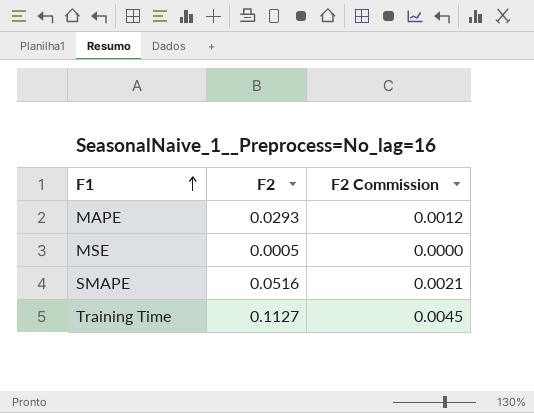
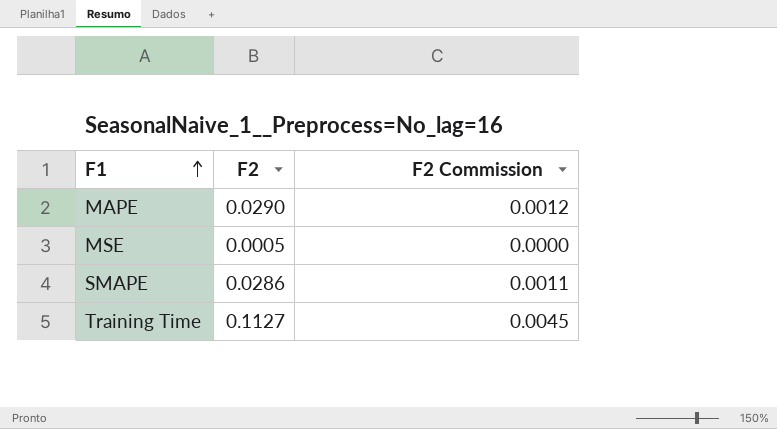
MAPE | F2: 0.0293 -> 0.0290
SMAPE | F2: 0.0516 -> 0.0286
SMAPE | F2 Commission: 0.0021 -> 0.0011

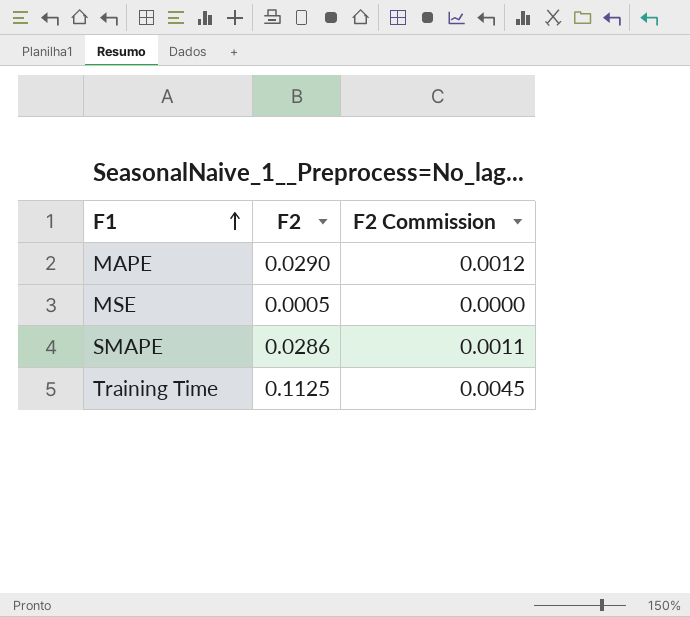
Training Time | F2: 0.1127 -> 0.1125

